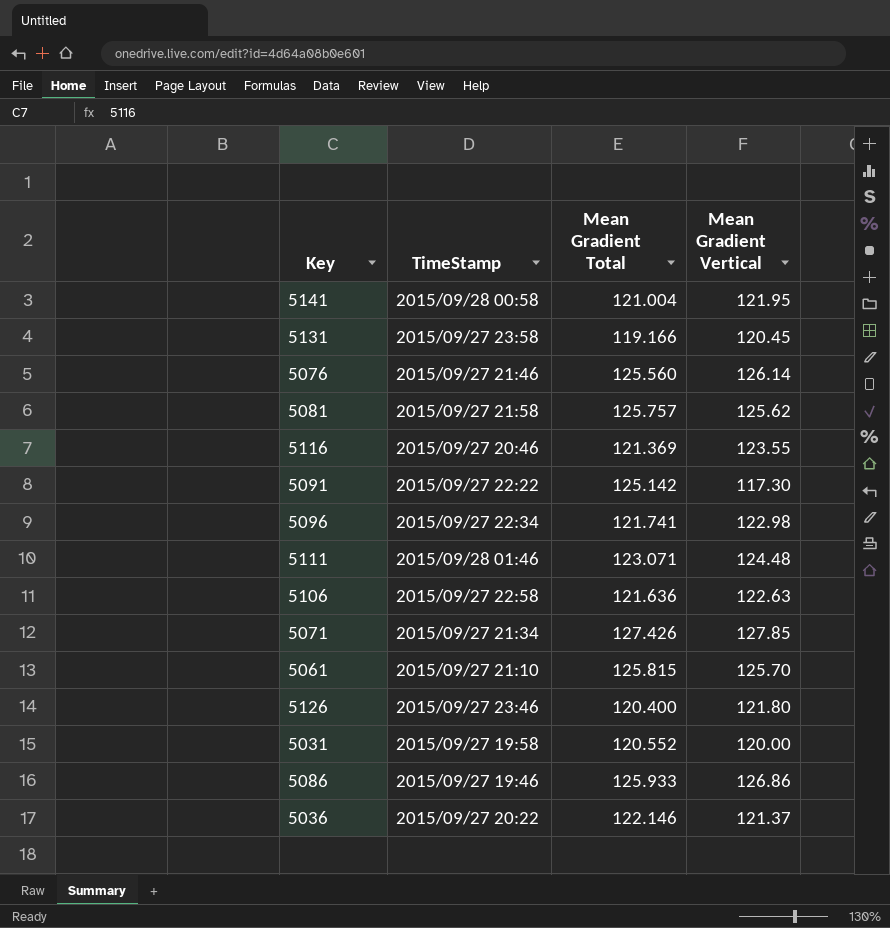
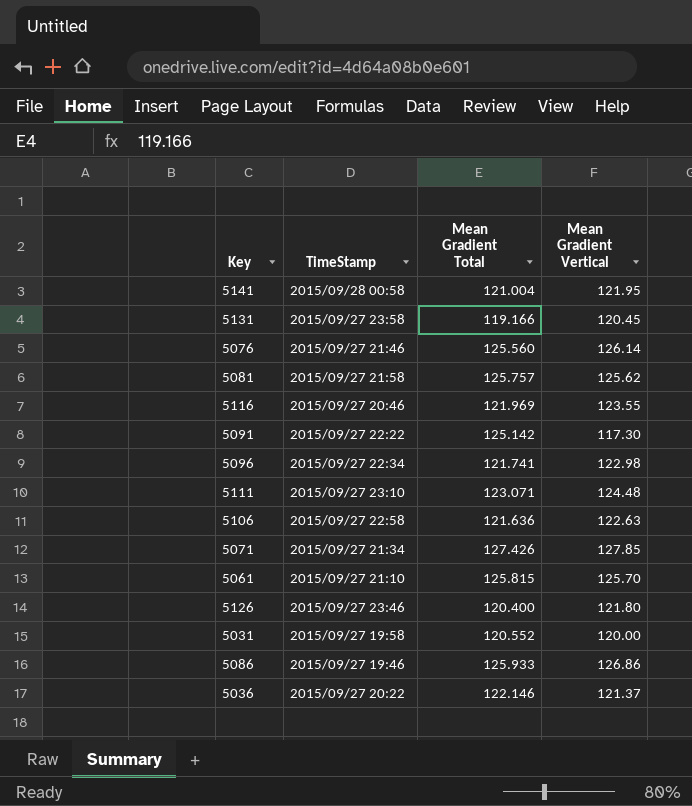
5116 | Mean Gradient Total: 121.369 -> 121.969
5111 | TimeStamp: 2015/09/28 01:46 -> 2015/09/27 23:10

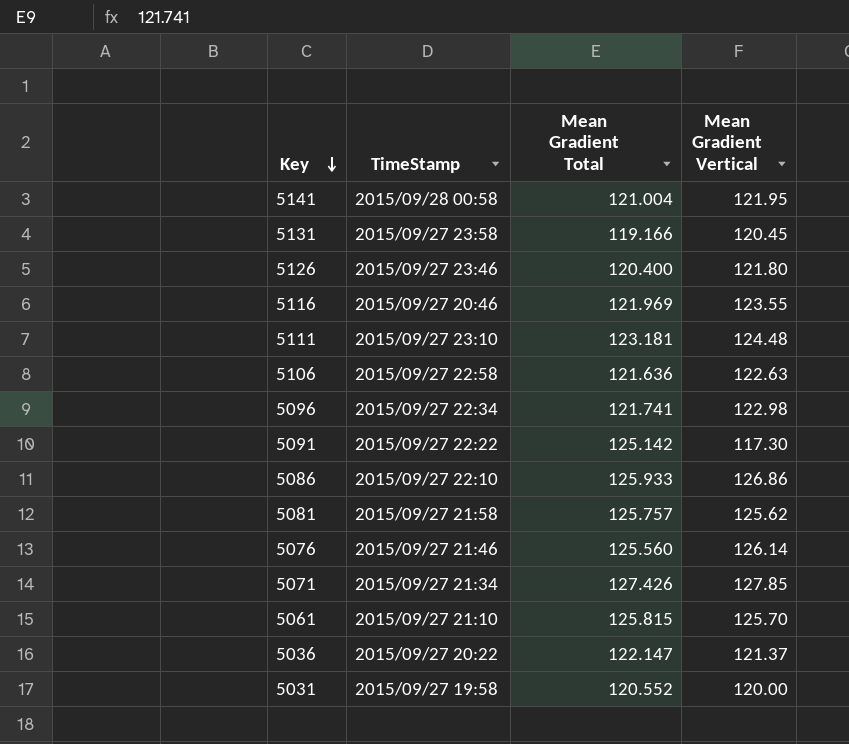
row order: none -> Key descending
5111 | Mean Gradient Total: 123.071 -> 123.181
5086 | TimeStamp: 2015/09/27 19:46 -> 2015/09/27 22:10
5036 | Mean Gradient Total: 122.146 -> 122.147

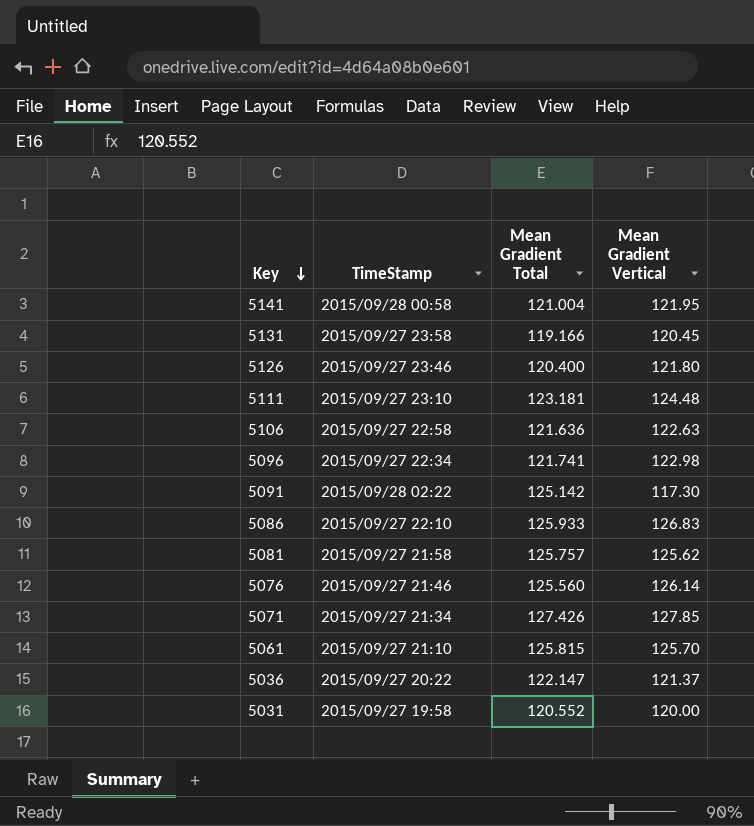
row 5116: 2015/09/27 20:46 | 121.969 | 123.55 -> none
5091 | TimeStamp: 2015/09/27 22:22 -> 2015/09/28 02:22
5086 | Mean Gradient Vertical: 126.86 -> 126.83

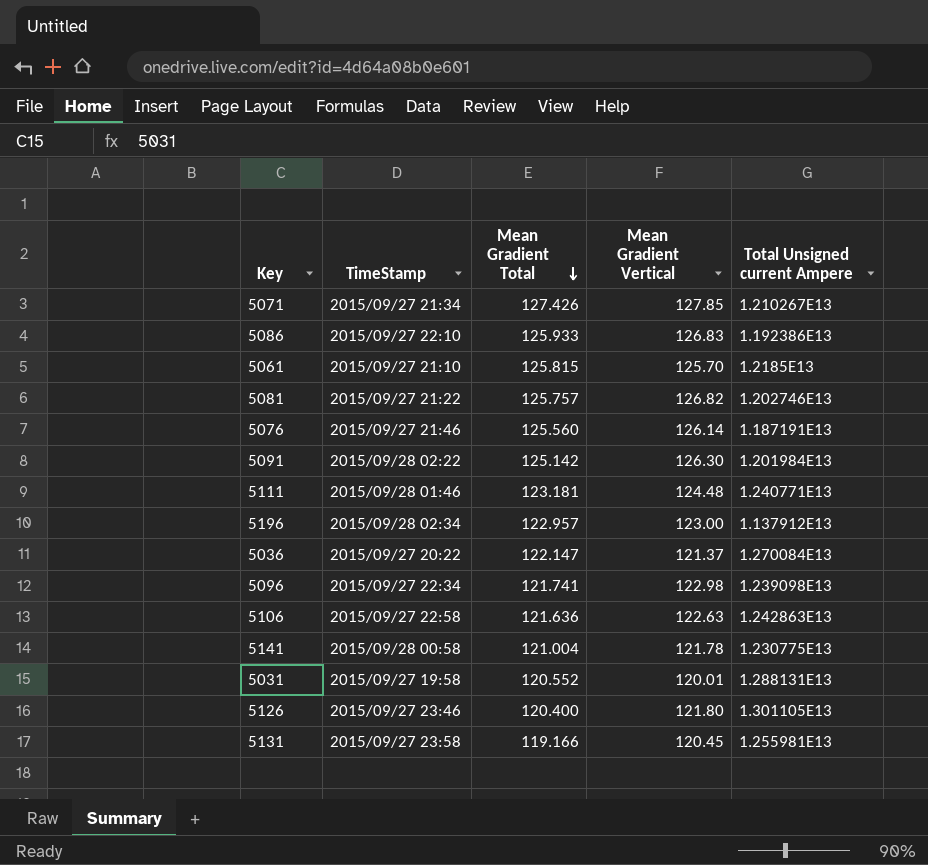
row order: Key descending -> Mean Gradient Total descending
column Total Unsigned current Ampere | position: none -> 5
5081 | TimeStamp: 2015/09/27 21:58 -> 2015/09/27 21:22
5081 | Mean Gradient Vertical: 125.62 -> 126.82
5091 | Mean Gradient Vertical: 117.30 -> 126.30
5111 | TimeStamp: 2015/09/27 23:10 -> 2015/09/28 01:46
row 5196: none -> 2015/09/28 02:34 | 122.957 | 123.00 | 1.137912E13
5141 | Mean Gradient Vertical: 121.95 -> 121.78
5031 | Mean Gradient Vertical: 120.00 -> 120.01

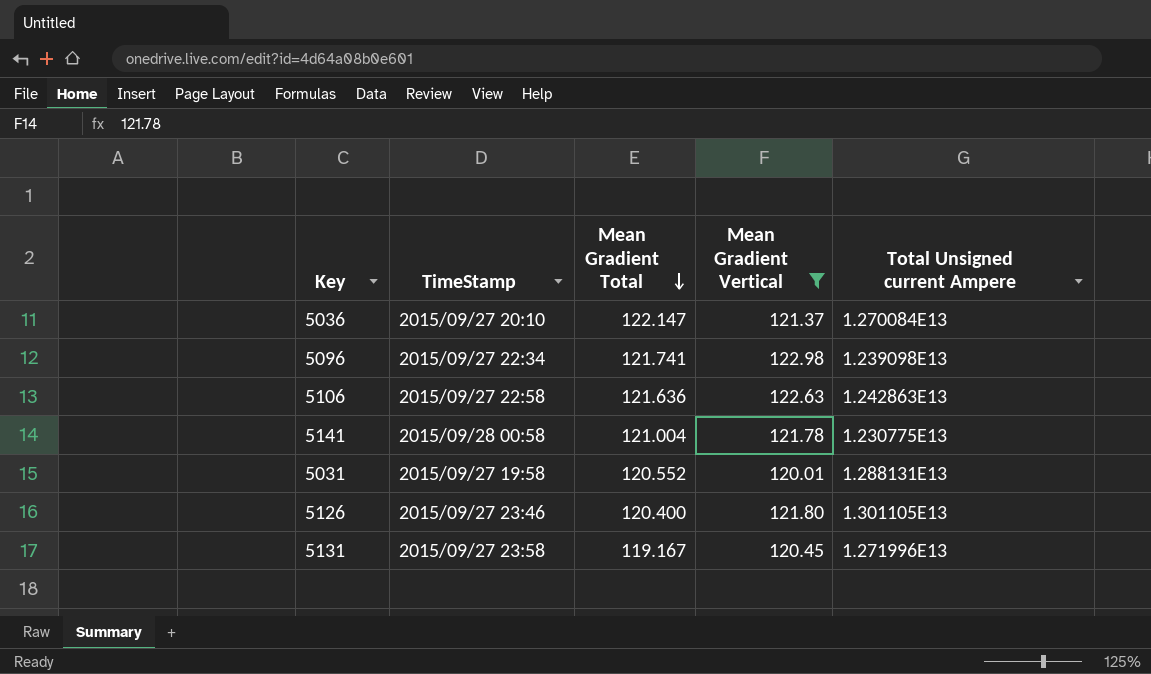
filter: none -> Mean Gradient Vertical <= 122.98
5036 | TimeStamp: 2015/09/27 20:22 -> 2015/09/27 20:10
5131 | Mean Gradient Total: 119.166 -> 119.167
5131 | Total Unsigned current Ampere: 1.255981E13 -> 1.271996E13

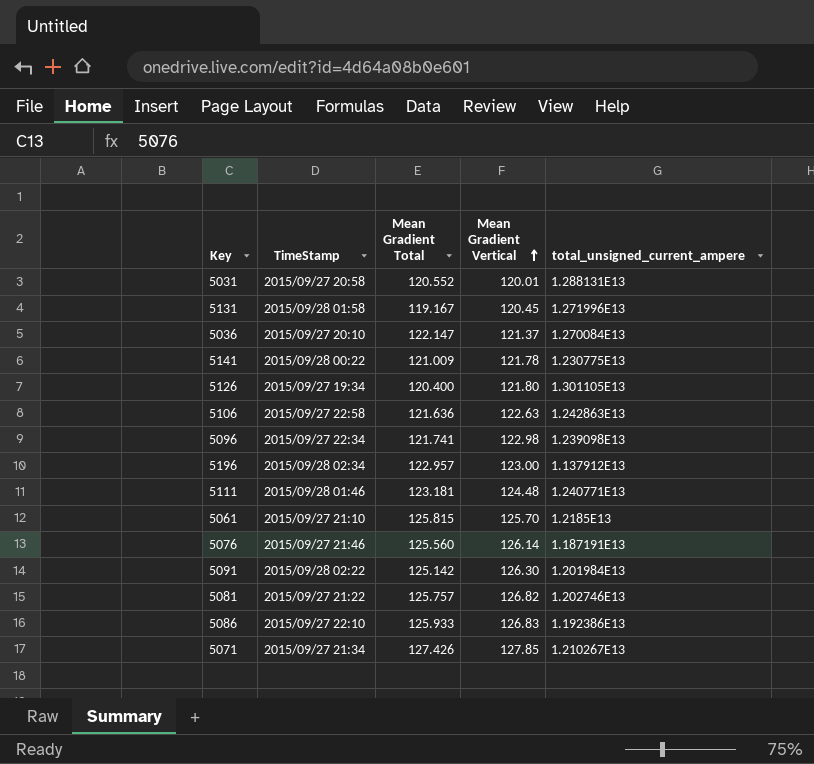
filter: Mean Gradient Vertical <= 122.98 -> none
row order: Mean Gradient Total descending -> Mean Gradient Vertical ascending
column name: Total Unsigned current Ampere -> total_unsigned_current_ampere
5031 | TimeStamp: 2015/09/27 19:58 -> 2015/09/27 20:58
5131 | TimeStamp: 2015/09/27 23:58 -> 2015/09/28 01:58
5141 | TimeStamp: 2015/09/28 00:58 -> 2015/09/28 00:22
5141 | Mean Gradient Total: 121.004 -> 121.009
5126 | TimeStamp: 2015/09/27 23:46 -> 2015/09/27 19:34

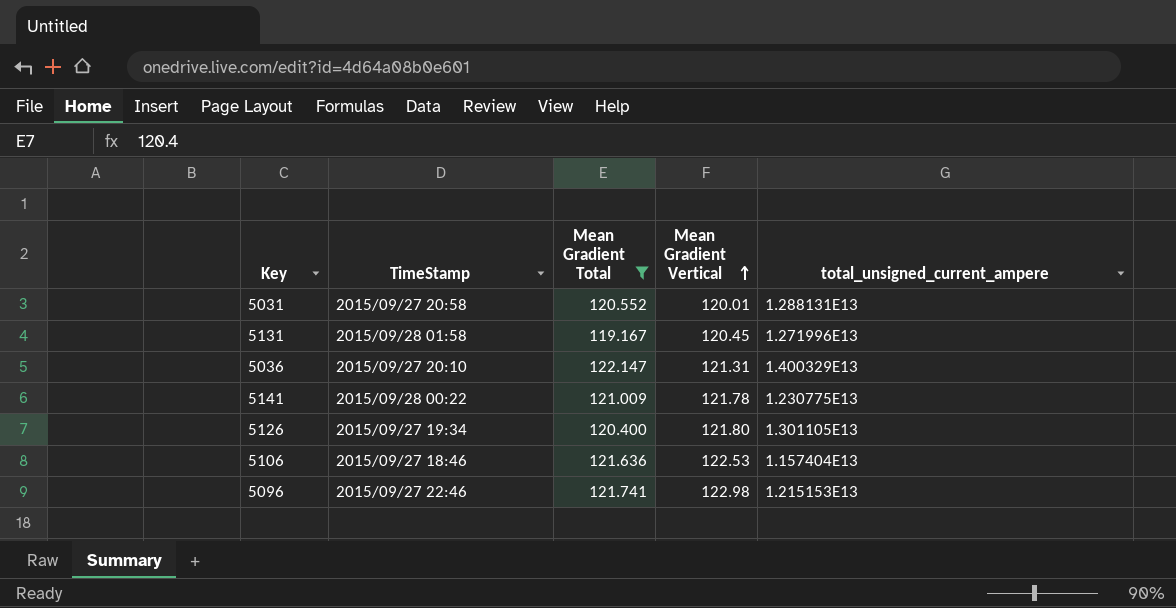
filter: none -> Mean Gradient Total <= 122.147
5036 | Mean Gradient Vertical: 121.37 -> 121.31
5036 | total_unsigned_current_ampere: 1.270084E13 -> 1.400329E13
5106 | TimeStamp: 2015/09/27 22:58 -> 2015/09/27 18:46
5106 | Mean Gradient Vertical: 122.63 -> 122.53
5106 | total_unsigned_current_ampere: 1.242863E13 -> 1.157404E13
5096 | TimeStamp: 2015/09/27 22:34 -> 2015/09/27 22:46
5096 | total_unsigned_current_ampere: 1.239098E13 -> 1.215153E13

